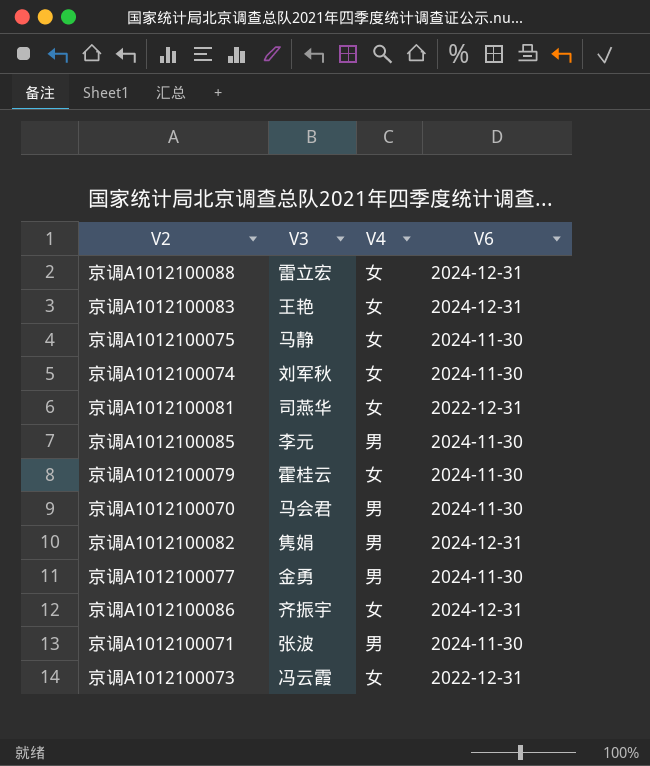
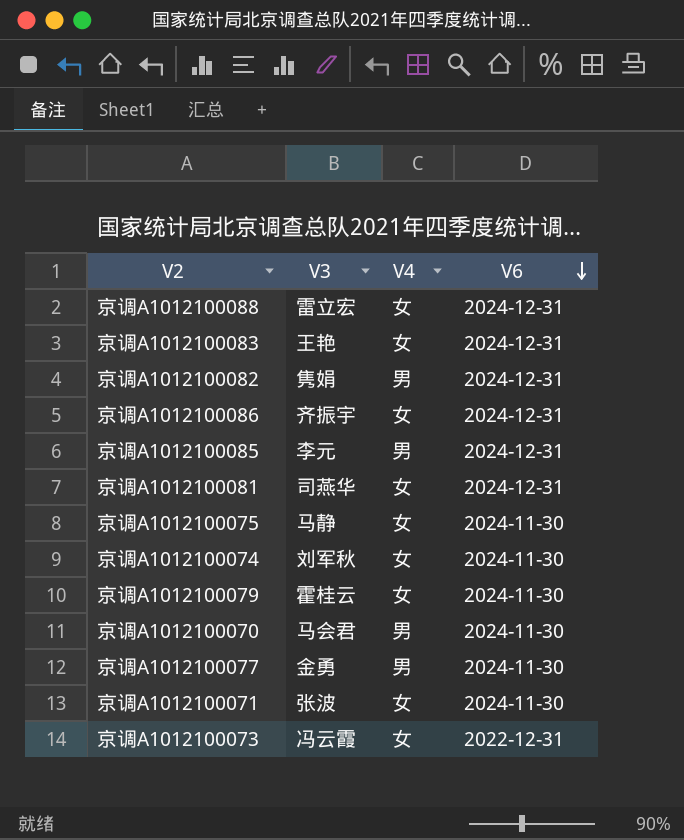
row order: none -> V6 descending
京调A1012100085 | V6: 2024-11-30 -> 2024-12-31
京调A1012100081 | V6: 2022-12-31 -> 2024-12-31
京调A1012100071 | V4: 男 -> 女

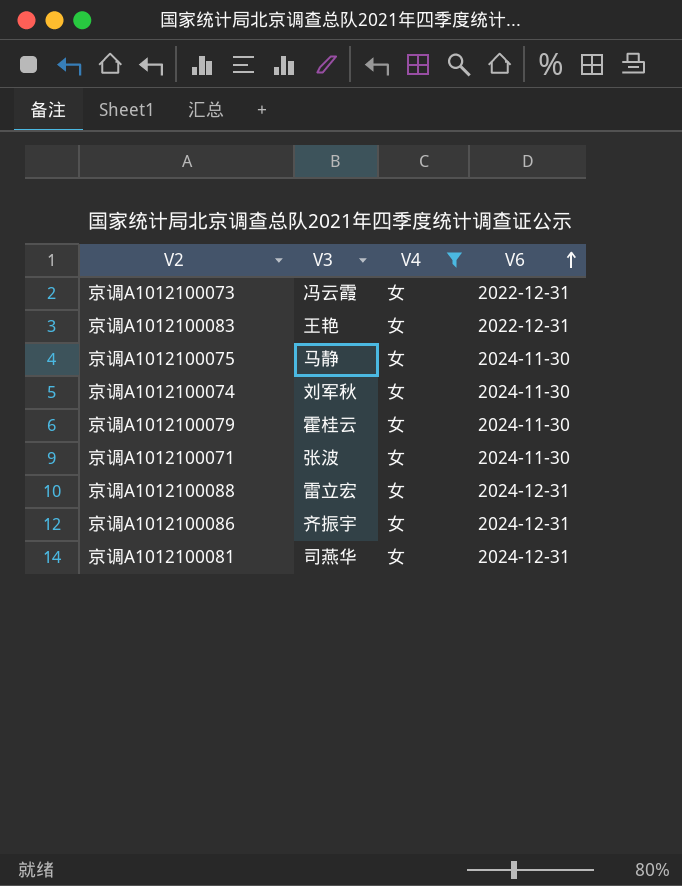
filter: none -> V4 = 女
row order: V6 descending -> V6 ascending
京调A1012100083 | V6: 2024-12-31 -> 2022-12-31

